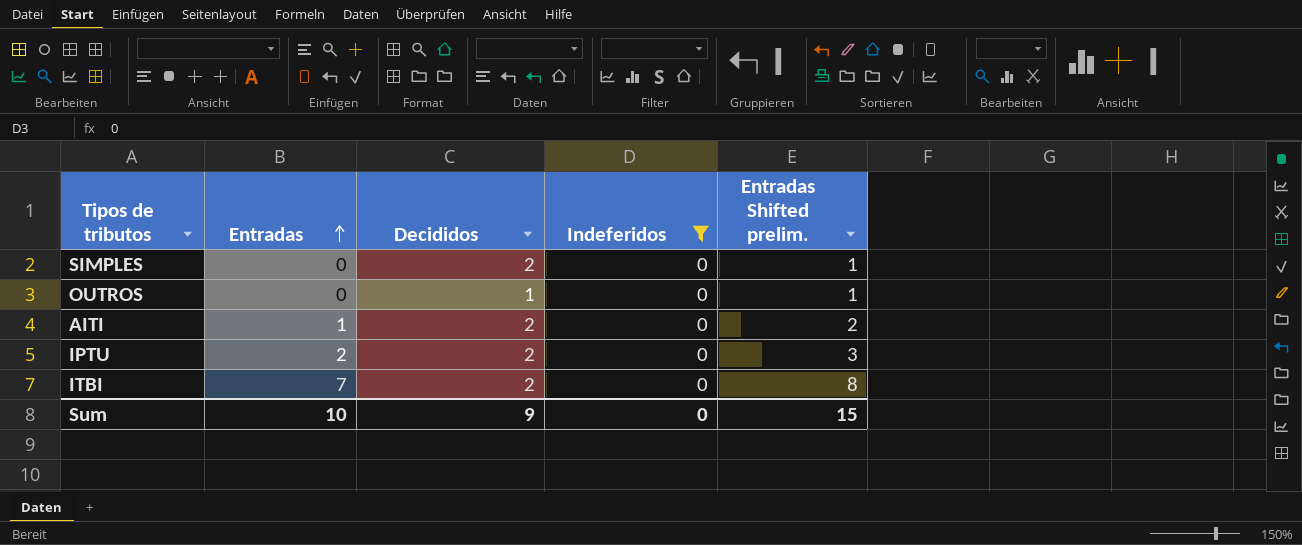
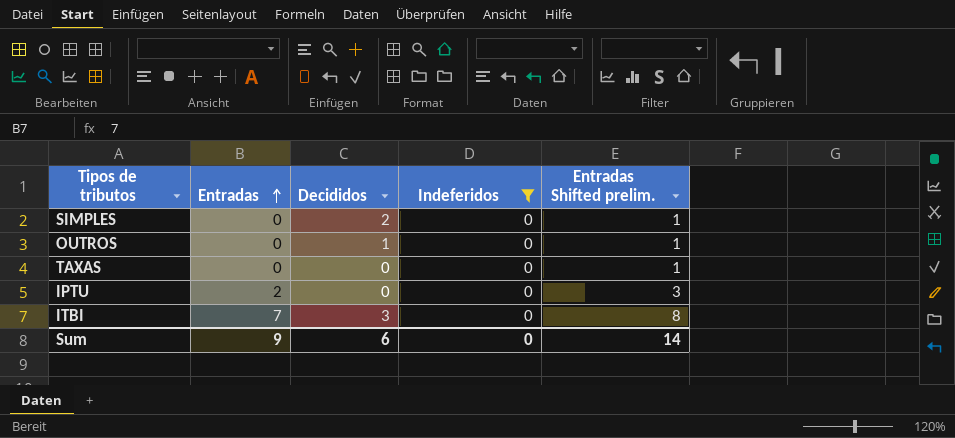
row AITI: 1 | 2 | 0 | 2 -> none
row TAXAS: none -> 0 | 0 | 0 | 1
IPTU | Decididos: 2 -> 0
ITBI | Decididos: 2 -> 3
Sum | Entradas: 10 -> 9
Sum | Decididos: 9 -> 6
Sum | Entradas Shifted prelim.: 15 -> 14

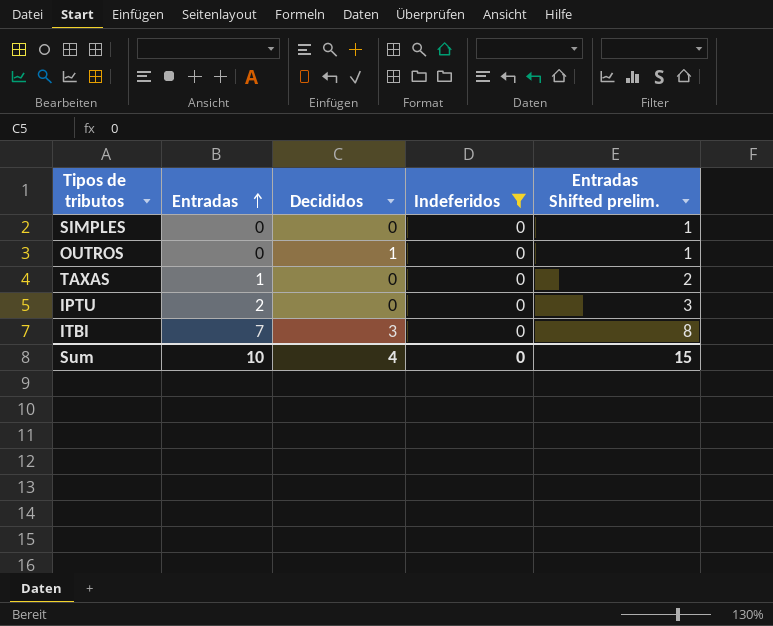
SIMPLES | Decididos: 2 -> 0
TAXAS | Entradas: 0 -> 1
TAXAS | Entradas Shifted prelim.: 1 -> 2
Sum | Entradas: 9 -> 10
Sum | Decididos: 6 -> 4
Sum | Entradas Shifted prelim.: 14 -> 15

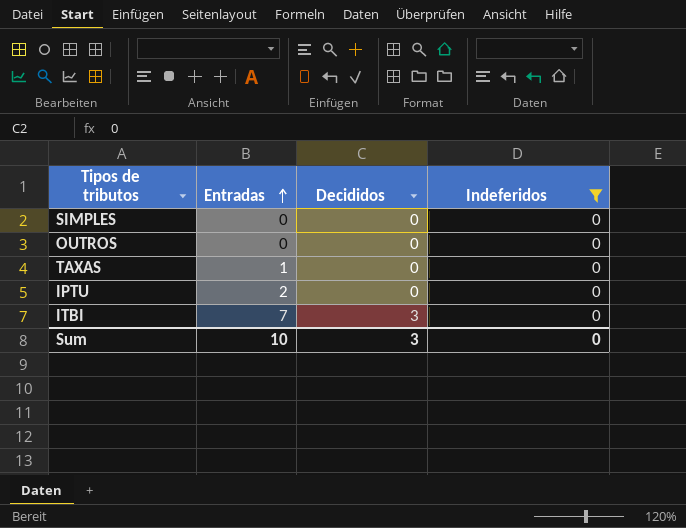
column Entradas Shifted prelim. | formula: [Entradas] + 1 -> none
OUTROS | Decididos: 1 -> 0
Sum | Decididos: 4 -> 3

